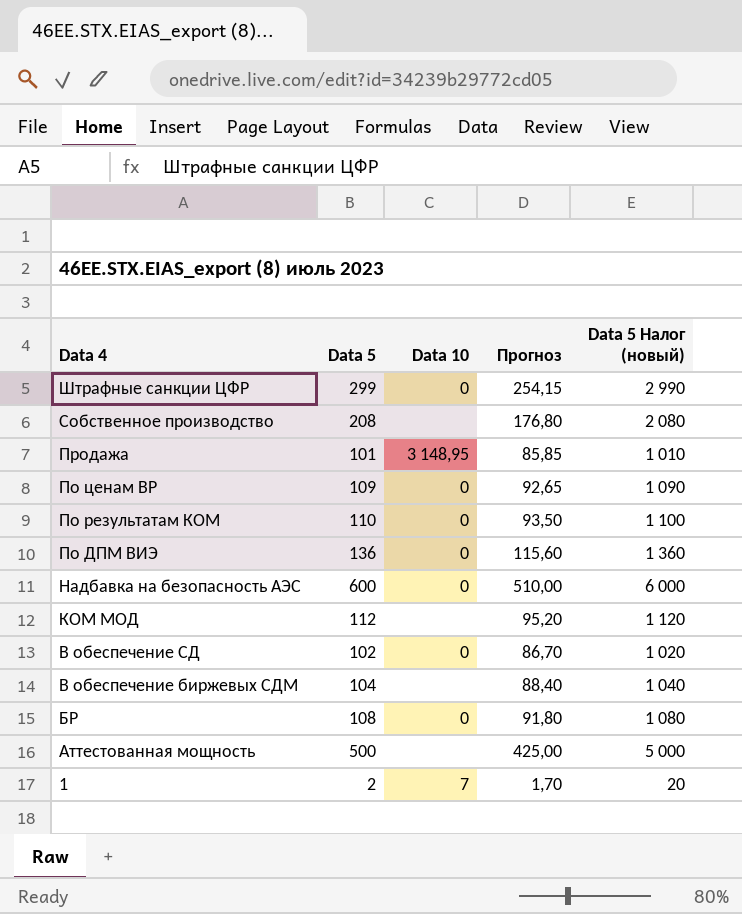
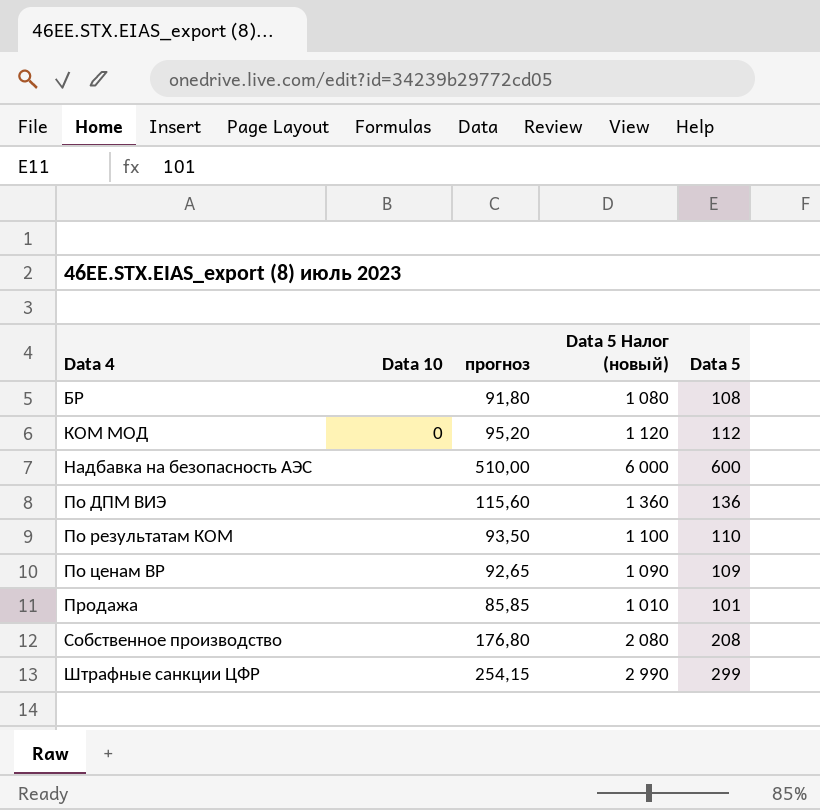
row order: Data 4 descending -> Data 4 ascending
column name: Прогноз -> прогноз
column Data 5 | position: 2 -> 5
row В обеспечение СД: 102 | 0 | 86,70 | 1 020 -> none
row В обеспечение биржевых СДМ: 104 | none | 88,40 | 1 040 -> none
row Аттестованная мощность: 500 | none | 425,00 | 5 000 -> none
row 1: 2 | 7 | 1,70 | 20 -> none
БР | Data 10: 0 -> none
КОМ МОД | Data 10: none -> 0
Надбавка на безопасность АЭС | Data 10: 0 -> none
По ДПМ ВИЭ | Data 10: 0 -> none
По результатам КОМ | Data 10: 0 -> none
По ценам ВР | Data 10: 0 -> none
Продажа | Data 10: 3 148,95 -> none
Штрафные санкции ЦФР | Data 10: 0 -> none

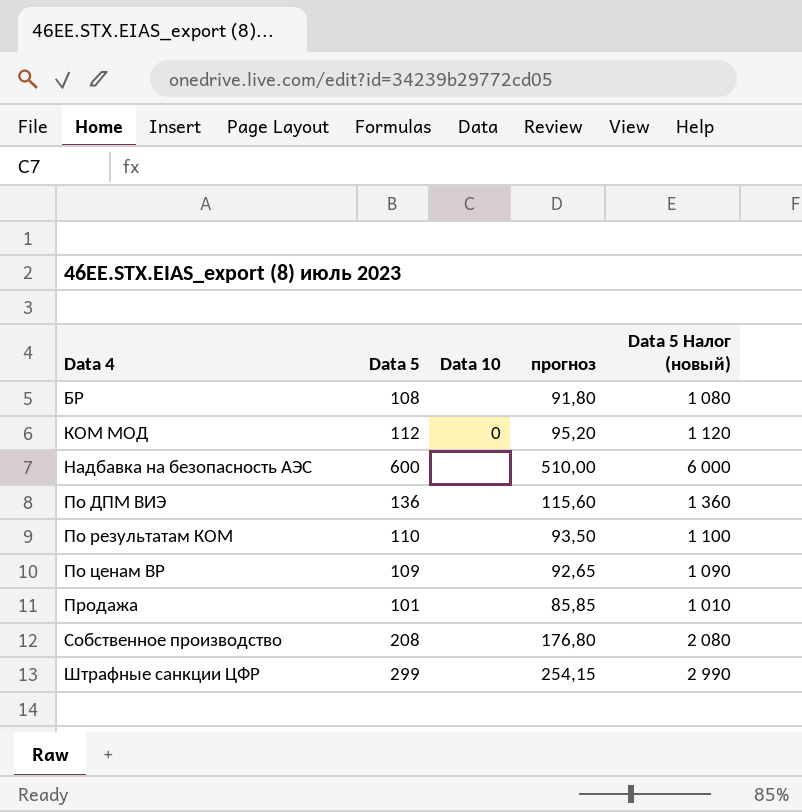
column Data 5 | position: 5 -> 2

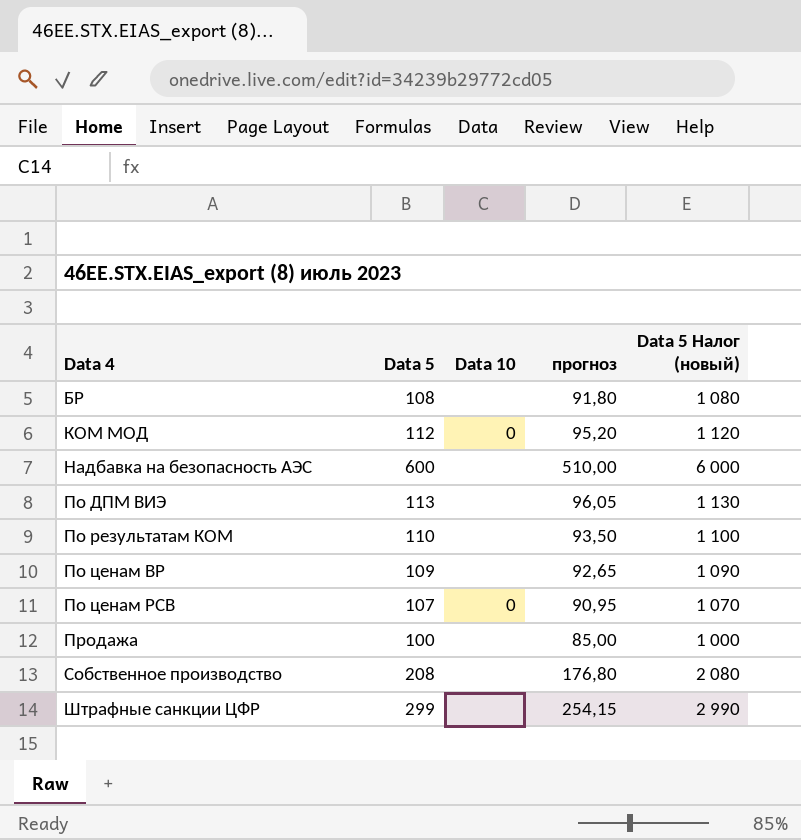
По ДПМ ВИЭ | Data 5: 136 -> 113
По ДПМ ВИЭ | прогноз: 115,60 -> 96,05
По ДПМ ВИЭ | Data 5 Налог (новый): 1 360 -> 1 130
row По ценам РСВ: none -> 107 | 0 | 90,95 | 1 070
Продажа | Data 5: 101 -> 100
Продажа | прогноз: 85,85 -> 85,00
Продажа | Data 5 Налог (новый): 1 010 -> 1 000

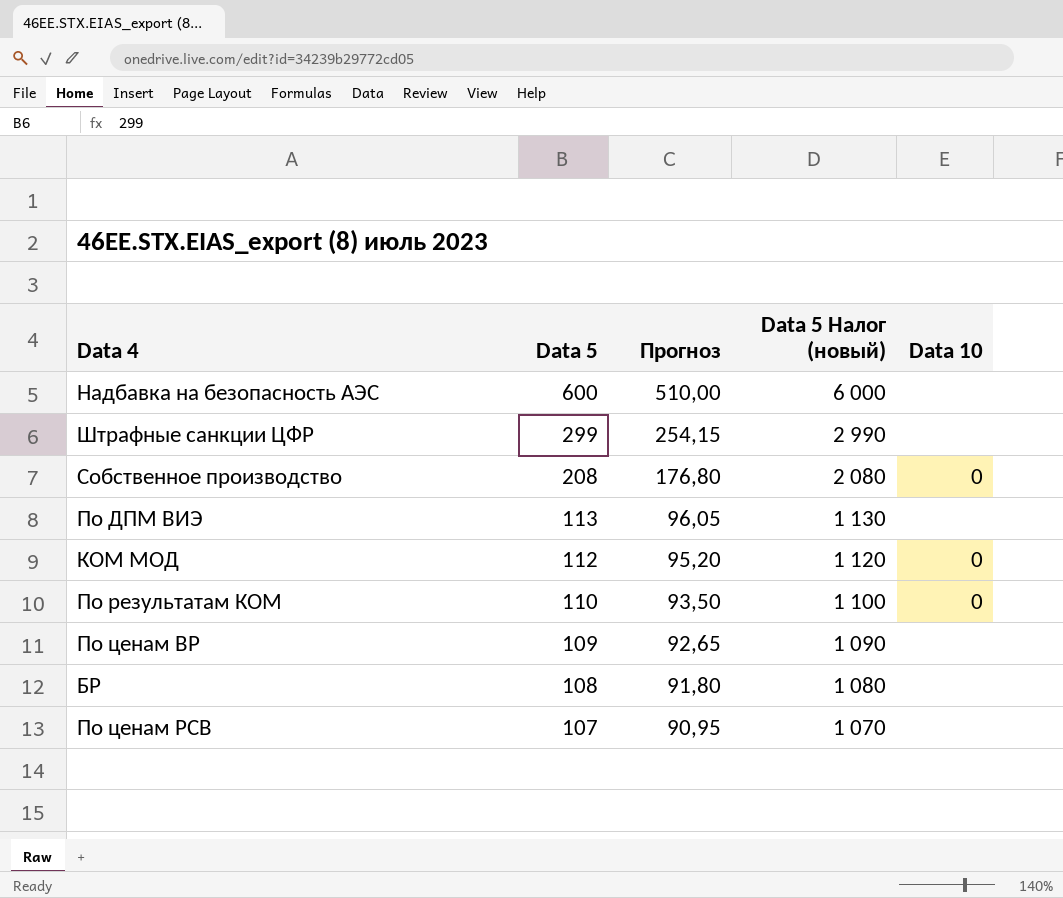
row order: Data 4 ascending -> Data 5 descending
column name: прогноз -> Прогноз
column Data 10 | position: 3 -> 5
row Продажа: 100 | none | 85,00 | 1 000 -> none
Собственное производство | Data 10: none -> 0
По результатам КОМ | Data 10: none -> 0
По ценам РСВ | Data 10: 0 -> none

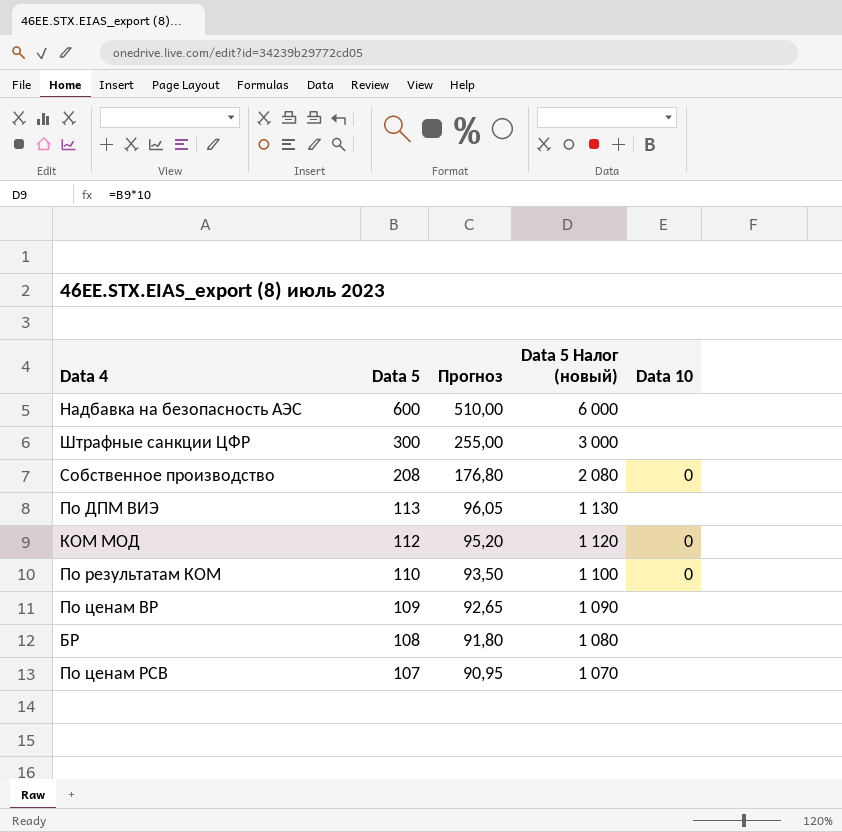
Штрафные санкции ЦФР | Data 5: 299 -> 300
Штрафные санкции ЦФР | Прогноз: 254,15 -> 255,00
Штрафные санкции ЦФР | Data 5 Налог (новый): 2 990 -> 3 000

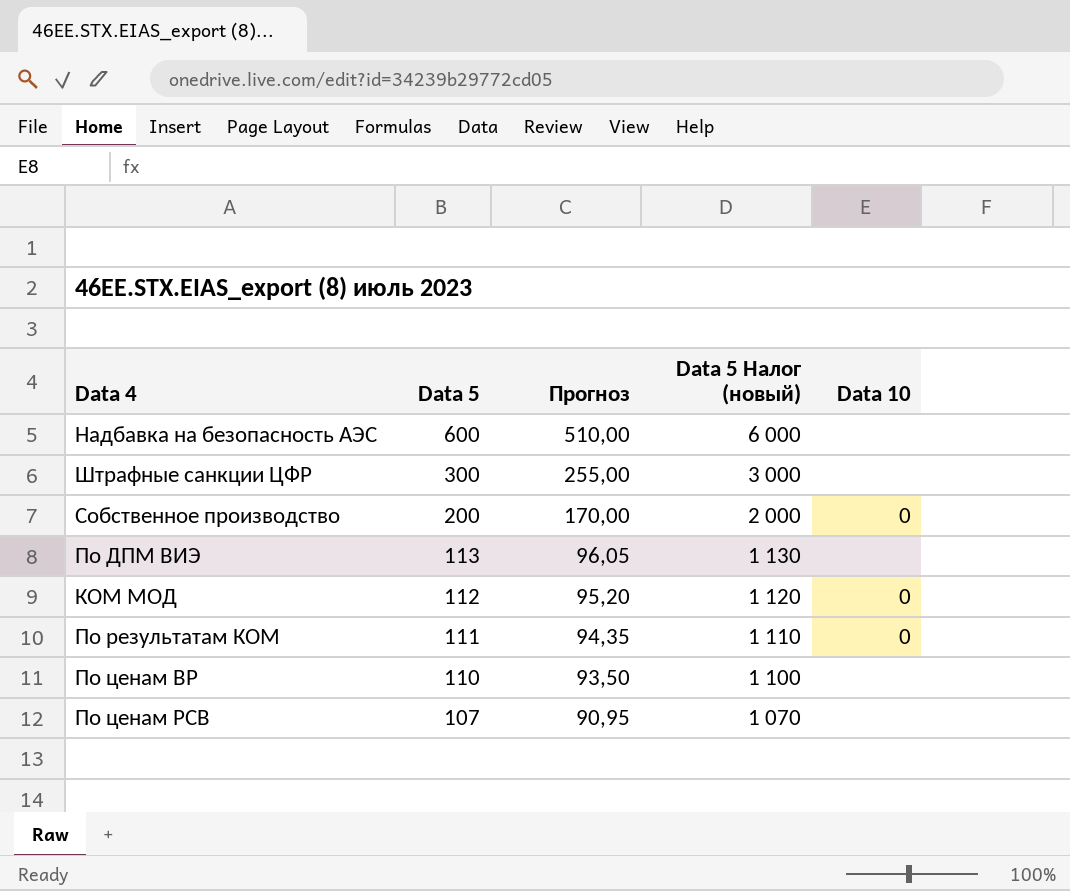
row БР: 108 | 91,80 | 1 080 | none -> none
Собственное производство | Data 5: 208 -> 200
Собственное производство | Прогноз: 176,80 -> 170,00
Собственное производство | Data 5 Налог (новый): 2 080 -> 2 000
По результатам КОМ | Data 5: 110 -> 111
По результатам КОМ | Прогноз: 93,50 -> 94,35
По результатам КОМ | Data 5 Налог (новый): 1 100 -> 1 110
По ценам ВР | Data 5: 109 -> 110
По ценам ВР | Прогноз: 92,65 -> 93,50
По ценам ВР | Data 5 Налог (новый): 1 090 -> 1 100

